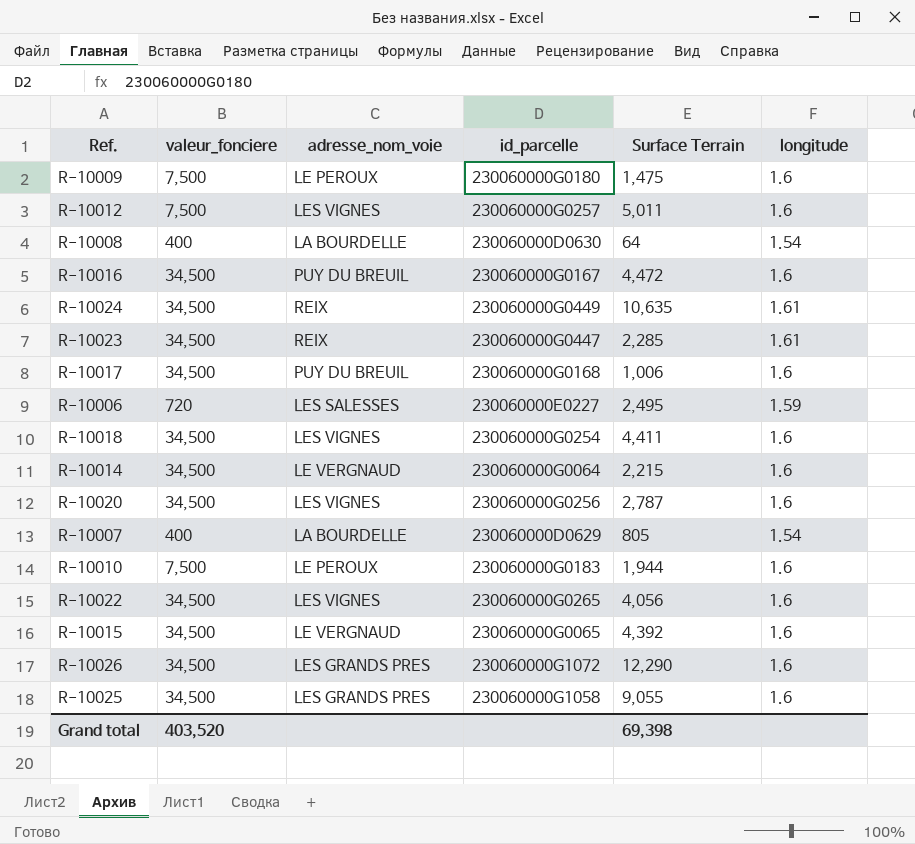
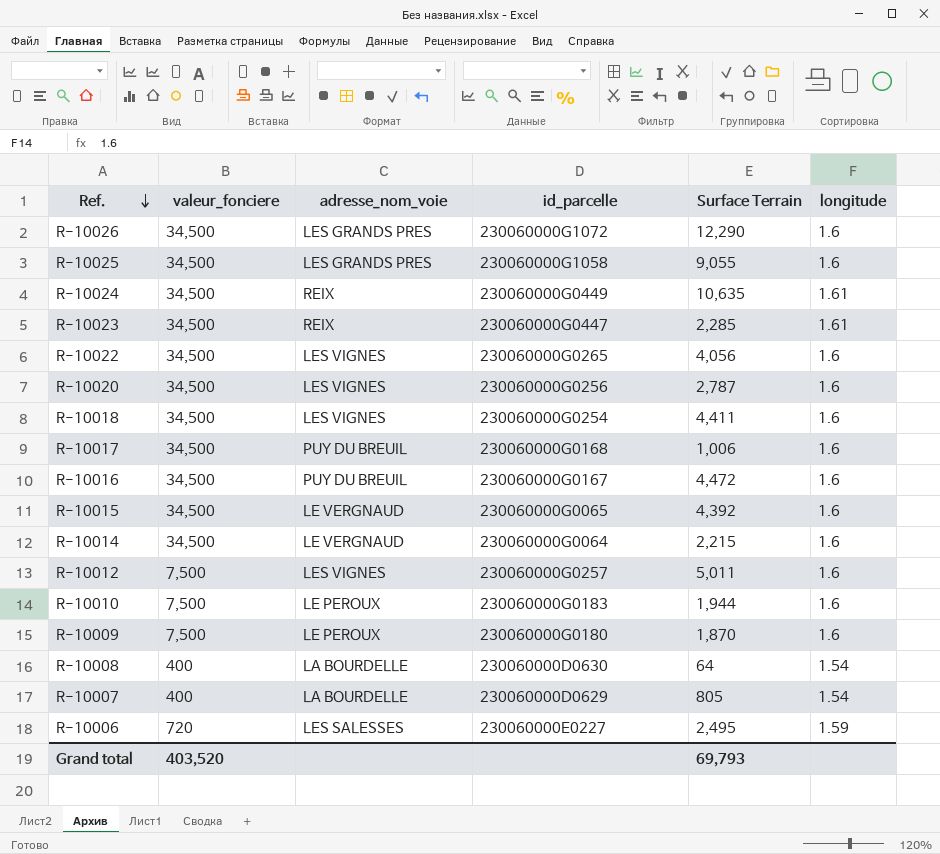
row order: none -> Ref. descending
R-10009 | Surface Terrain: 1,475 -> 1,870
Grand total | Surface Terrain: 69,398 -> 69,793

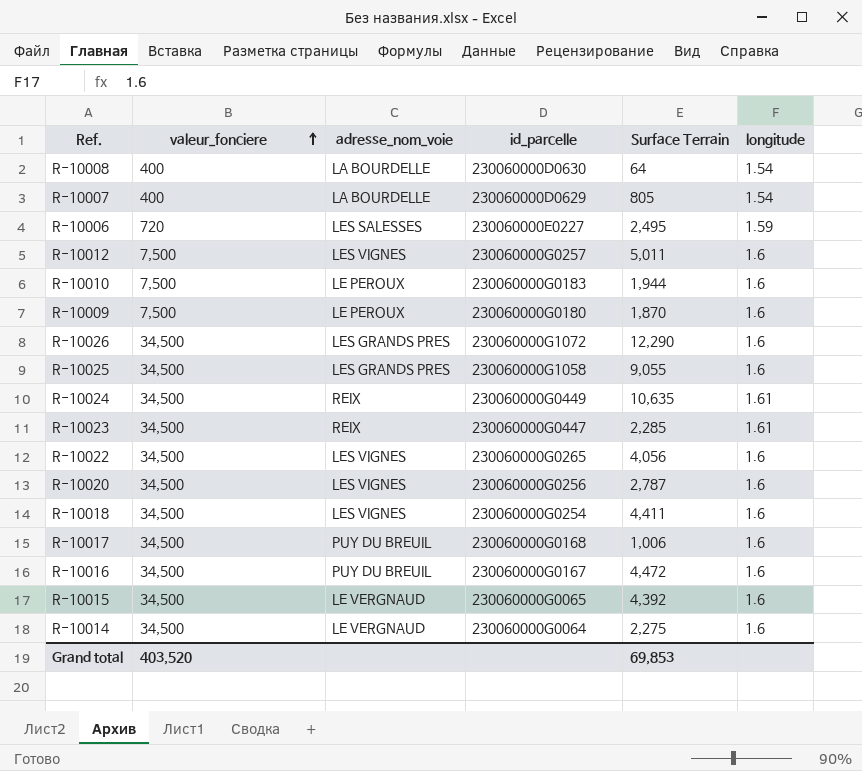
row order: Ref. descending -> valeur_fonciere ascending
R-10014 | Surface Terrain: 2,215 -> 2,275
Grand total | Surface Terrain: 69,793 -> 69,853

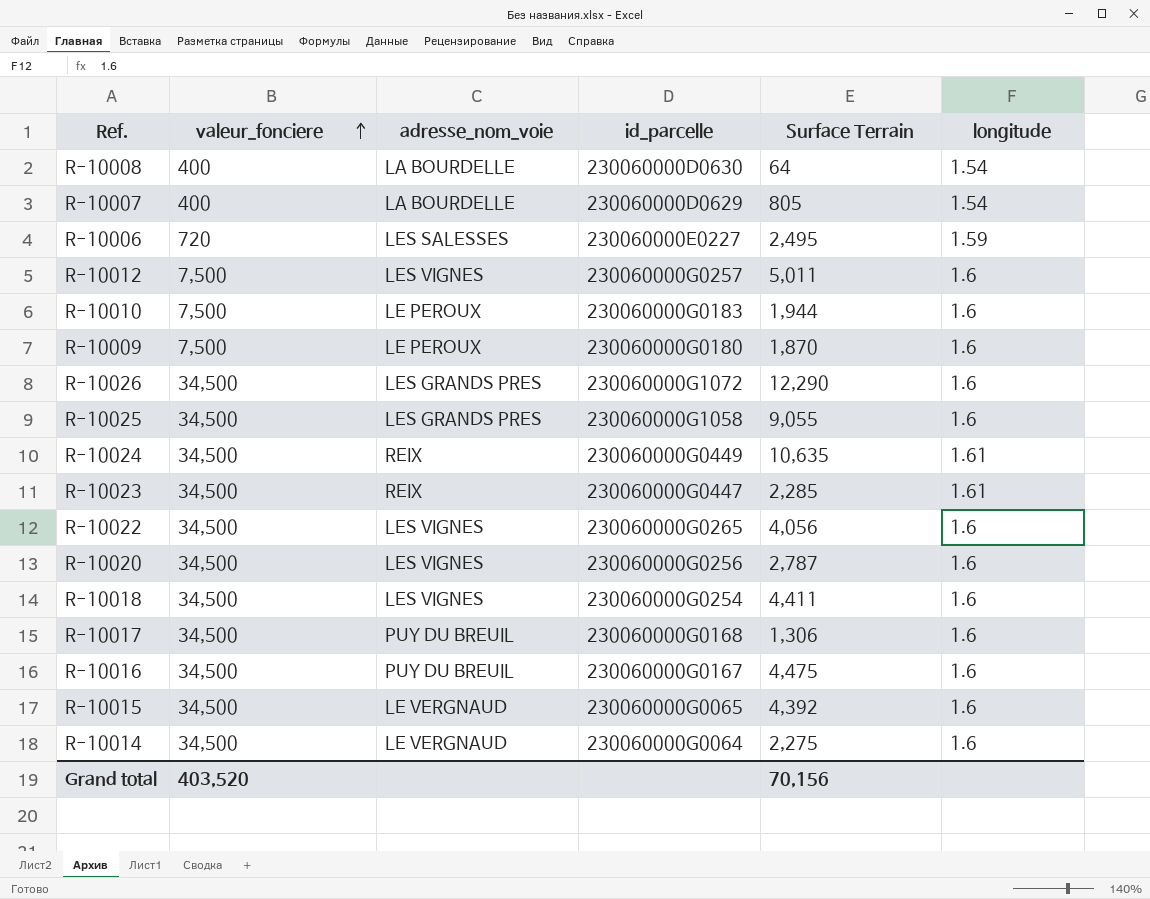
R-10017 | Surface Terrain: 1,006 -> 1,306
R-10016 | Surface Terrain: 4,472 -> 4,475
Grand total | Surface Terrain: 69,853 -> 70,156

